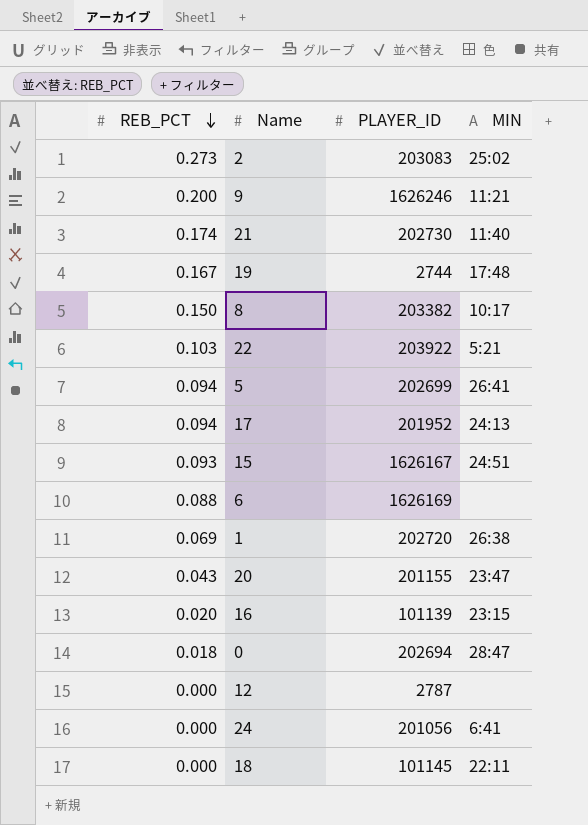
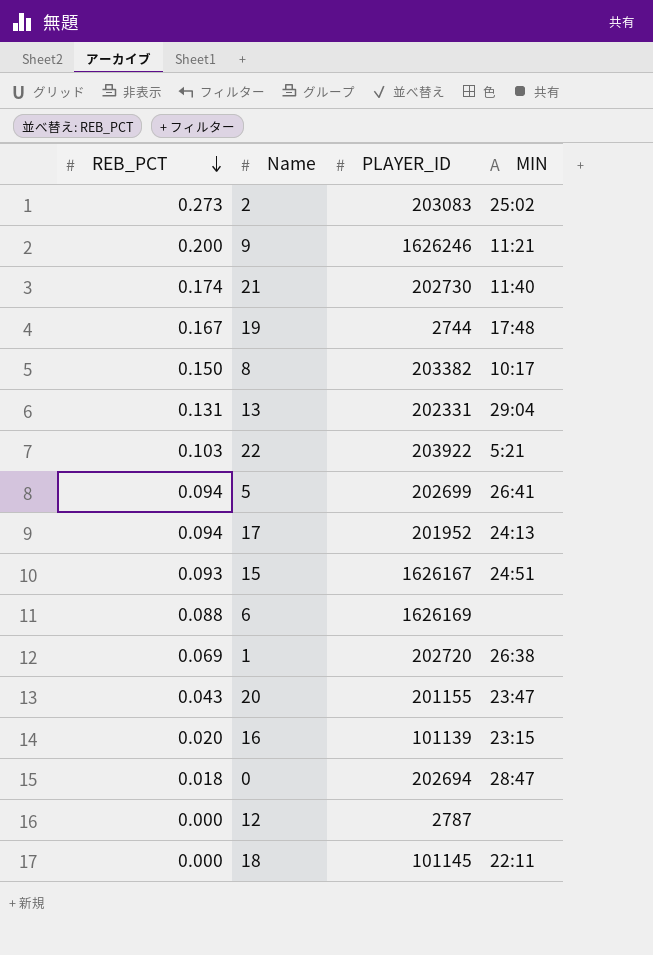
row 24: 0.000 | 201056 | 6:41 -> none
row 13: none -> 0.131 | 202331 | 29:04

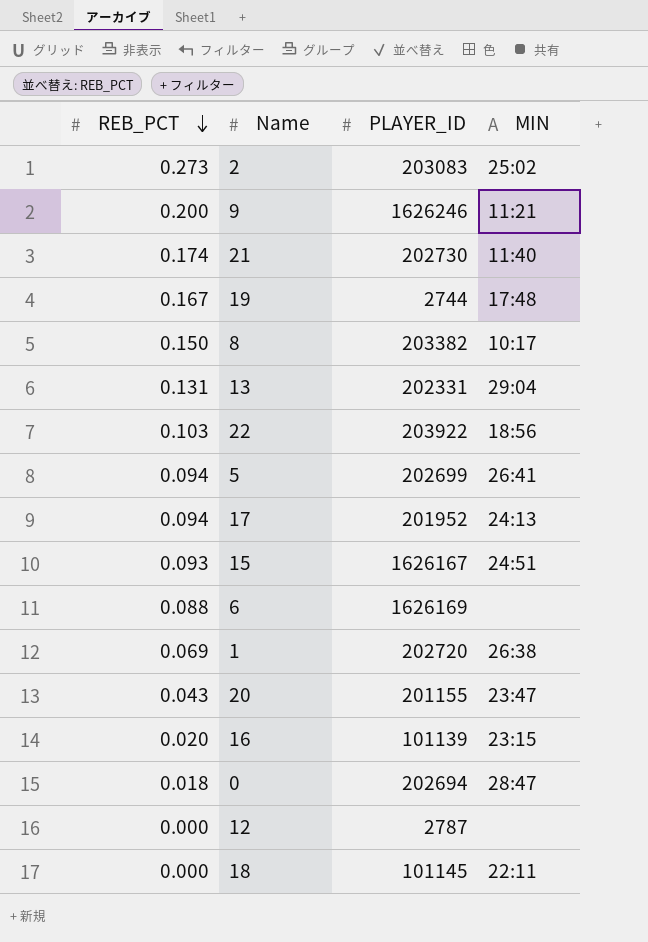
22 | MIN: 5:21 -> 18:56

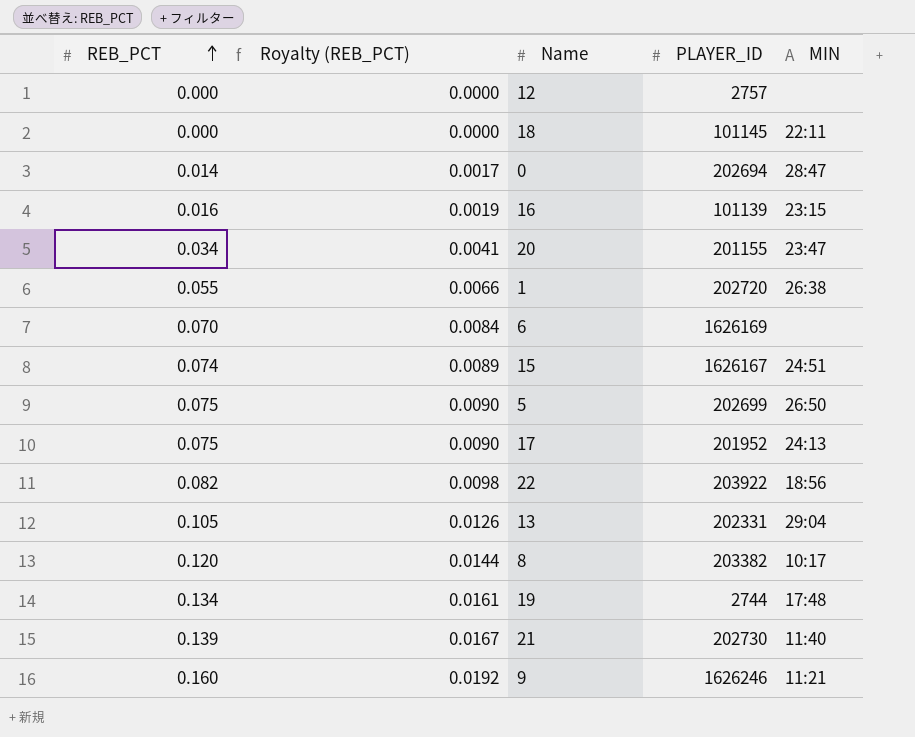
row order: REB_PCT descending -> REB_PCT ascending
column Royalty (REB_PCT) | formula: none -> [REB_PCT] * 0.12
row 2: 0.273 | 203083 | 25:02 -> none
12 | PLAYER_ID: 2787 -> 2757
0 | REB_PCT: 0.018 -> 0.014
16 | REB_PCT: 0.020 -> 0.016
20 | REB_PCT: 0.043 -> 0.034
1 | REB_PCT: 0.069 -> 0.055
6 | REB_PCT: 0.088 -> 0.070
15 | REB_PCT: 0.093 -> 0.074
5 | REB_PCT: 0.094 -> 0.075
5 | MIN: 26:41 -> 26:50
17 | REB_PCT: 0.094 -> 0.075
22 | REB_PCT: 0.103 -> 0.082
13 | REB_PCT: 0.131 -> 0.105
8 | REB_PCT: 0.150 -> 0.120
19 | REB_PCT: 0.167 -> 0.134
21 | REB_PCT: 0.174 -> 0.139
9 | REB_PCT: 0.200 -> 0.160

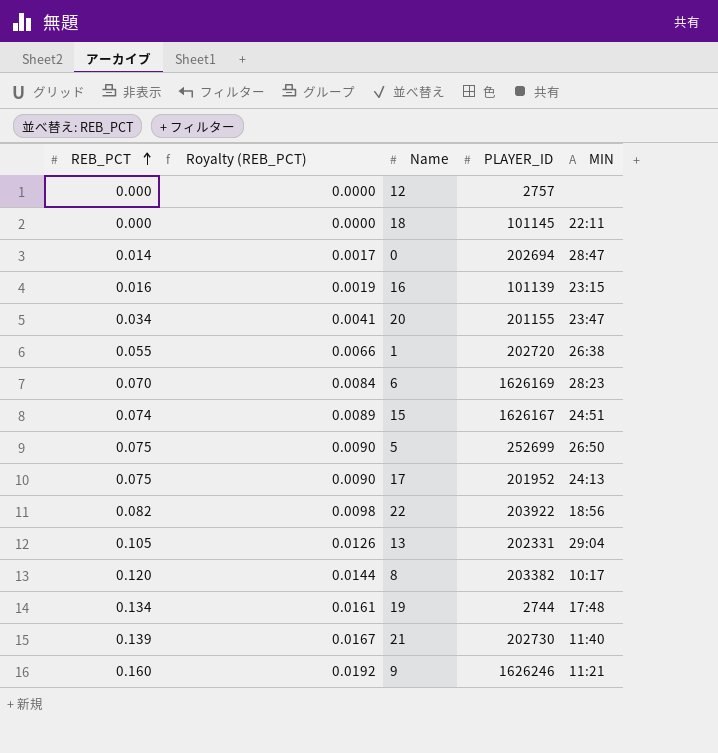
6 | MIN: none -> 28:23
5 | PLAYER_ID: 202699 -> 252699

